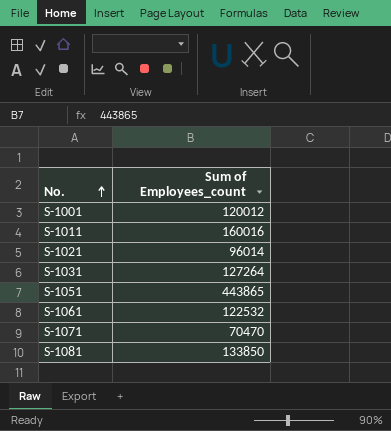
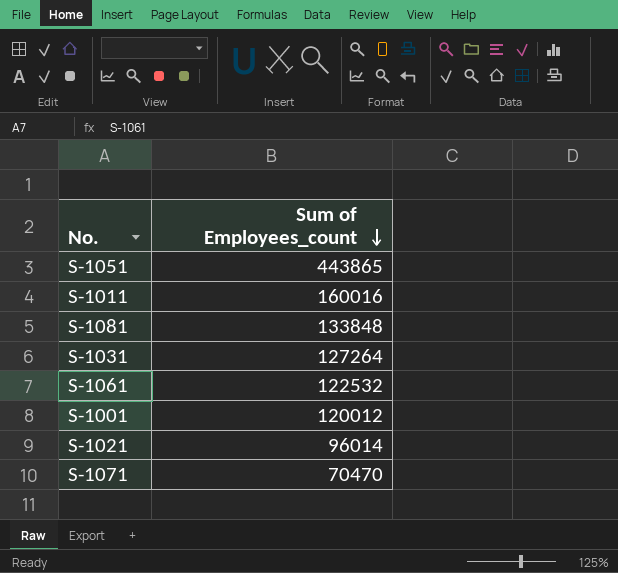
row order: No. ascending -> Sum of Employees_count descending
S-1081 | Sum of Employees_count: 133850 -> 133848

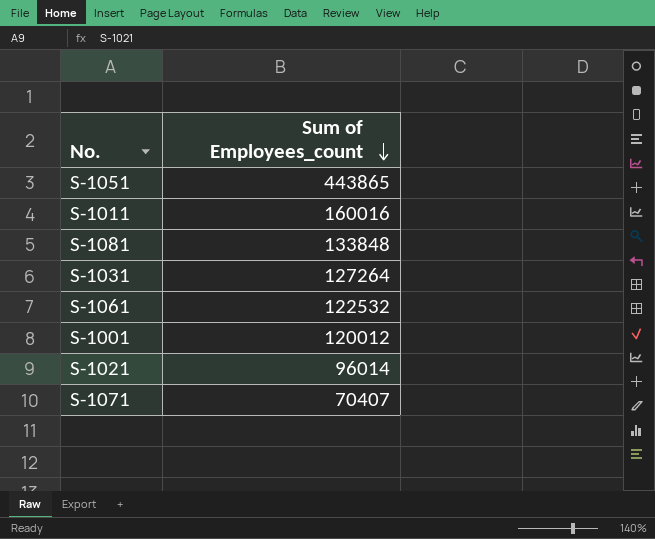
S-1071 | Sum of Employees_count: 70470 -> 70407

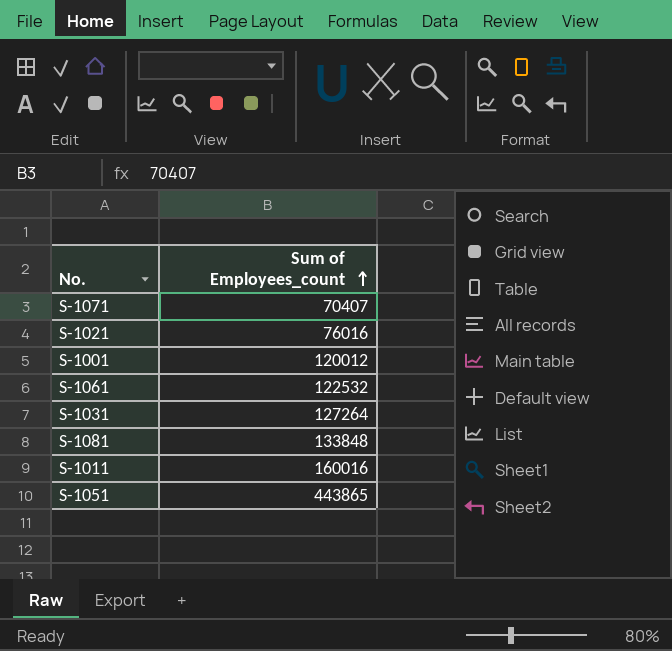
row order: Sum of Employees_count descending -> Sum of Employees_count ascending
S-1021 | Sum of Employees_count: 96014 -> 76016

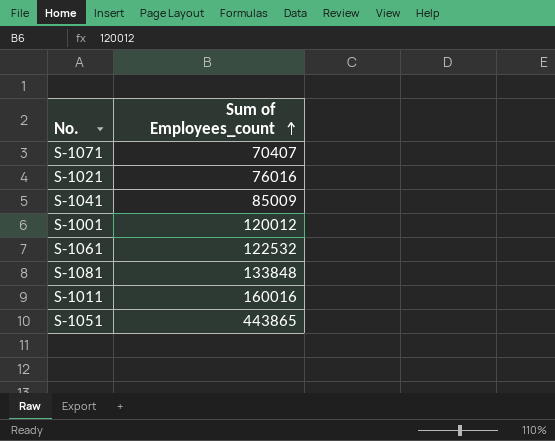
row S-1031: 127264 -> none
row S-1041: none -> 85009

